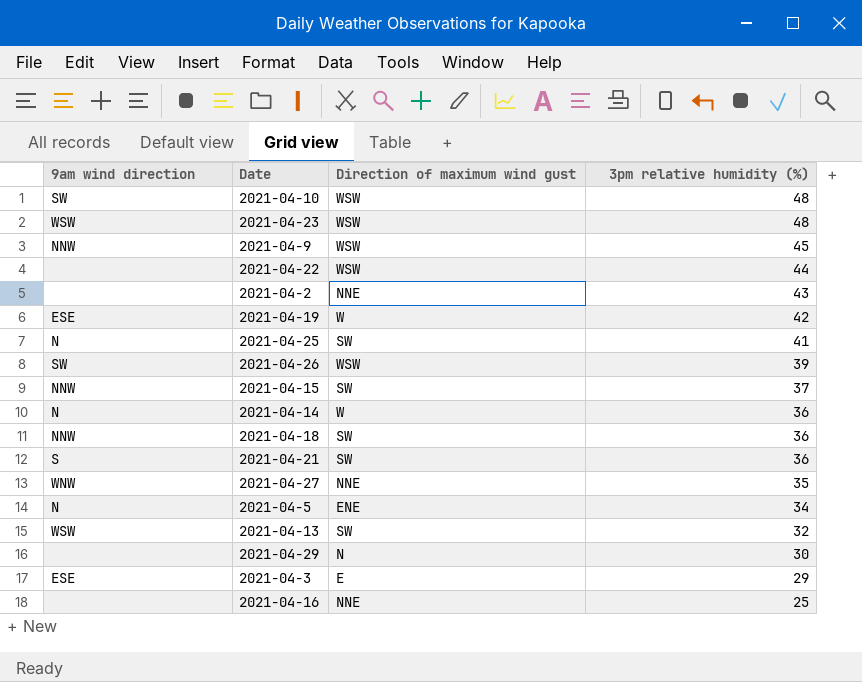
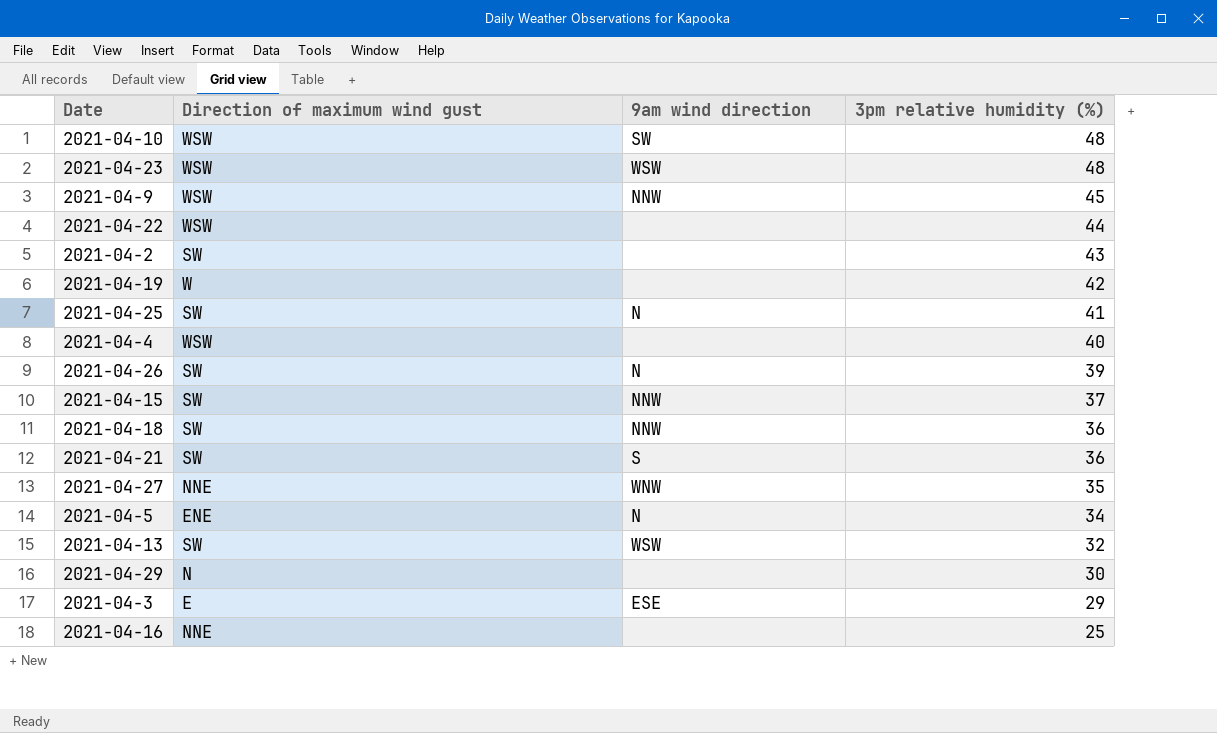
column 9am wind direction | position: 1 -> 3
row 2021-04-14: N | W | 36 -> none
2021-04-2 | Direction of maximum wind gust: NNE -> SW
2021-04-19 | 9am wind direction: ESE -> none
row 2021-04-4: none -> WSW | none | 40
2021-04-26 | Direction of maximum wind gust: WSW -> SW
2021-04-26 | 9am wind direction: SW -> N

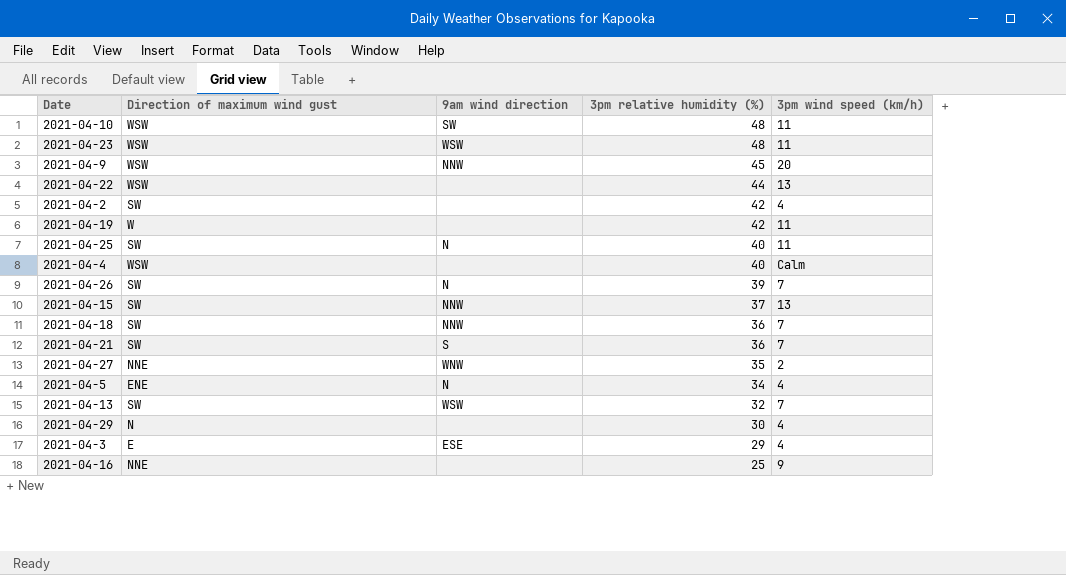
column 3pm wind speed (km/h) | position: none -> 5
2021-04-2 | 3pm relative humidity (%): 43 -> 42
2021-04-25 | 3pm relative humidity (%): 41 -> 40

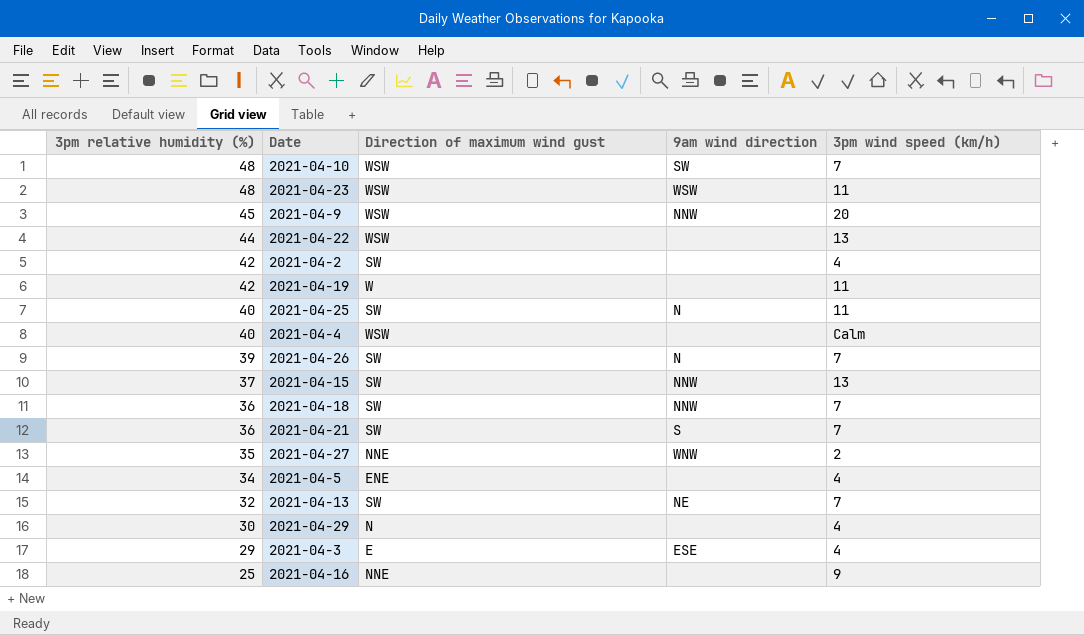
column 3pm relative humidity (%) | position: 4 -> 1
2021-04-10 | 3pm wind speed (km/h): 11 -> 7
2021-04-5 | 9am wind direction: N -> none
2021-04-13 | 9am wind direction: WSW -> NE

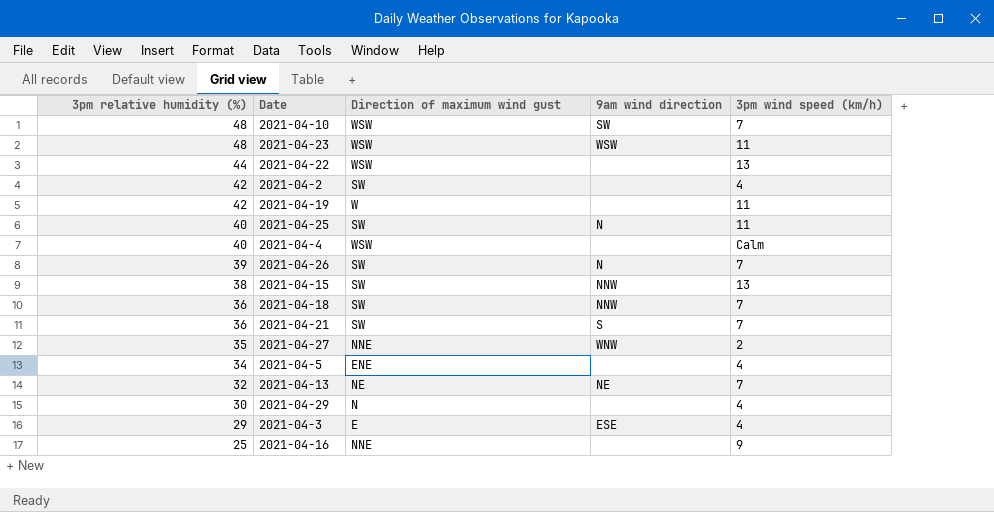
row 2021-04-9: 45 | WSW | NNW | 20 -> none
2021-04-15 | 3pm relative humidity (%): 37 -> 38
2021-04-13 | Direction of maximum wind gust: SW -> NE

